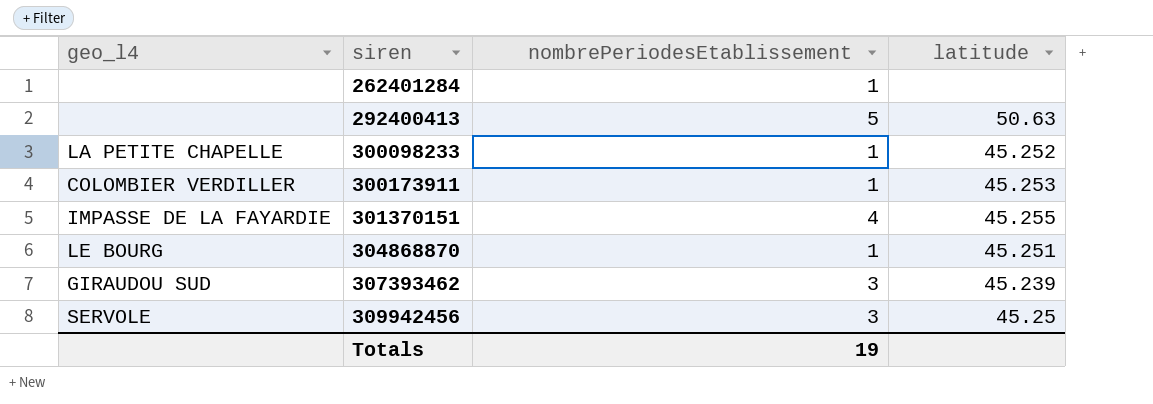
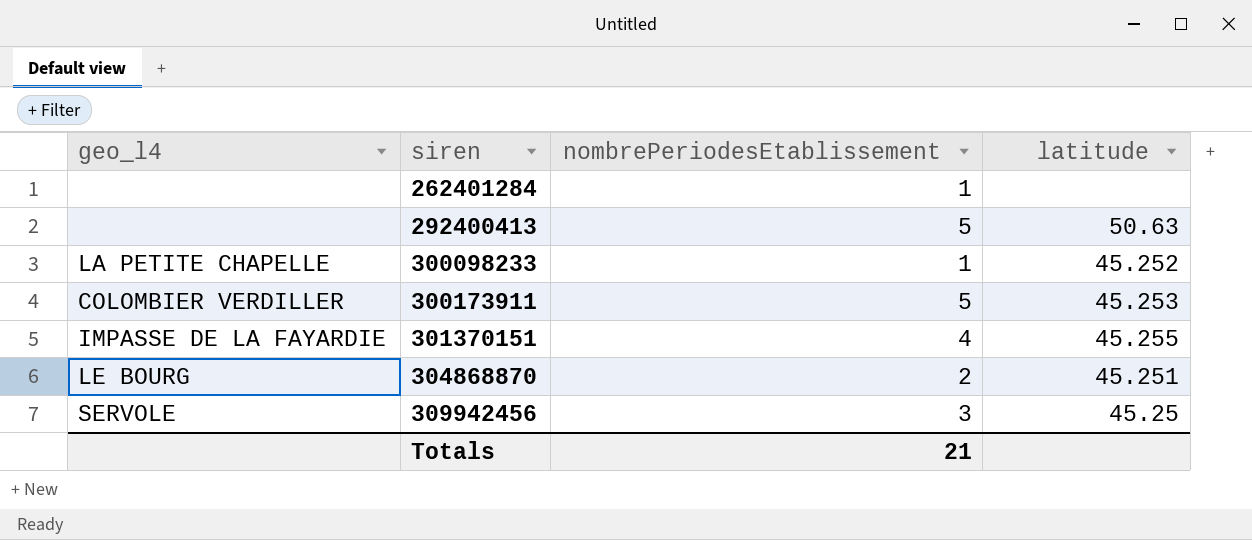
row 307393462: GIRAUDOU SUD | 3 | 45.239 -> none
300173911 | nombrePeriodesEtablissement: 1 -> 5
304868870 | nombrePeriodesEtablissement: 1 -> 2
Totals | nombrePeriodesEtablissement: 19 -> 21

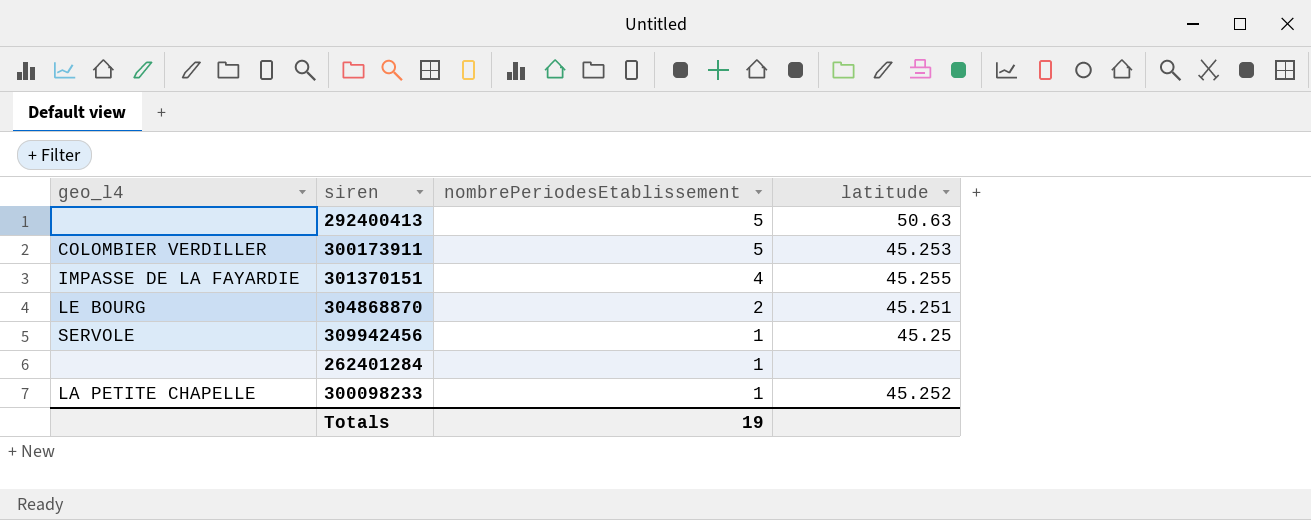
row order: siren ascending -> nombrePeriodesEtablissement descending
309942456 | nombrePeriodesEtablissement: 3 -> 1
Totals | nombrePeriodesEtablissement: 21 -> 19

